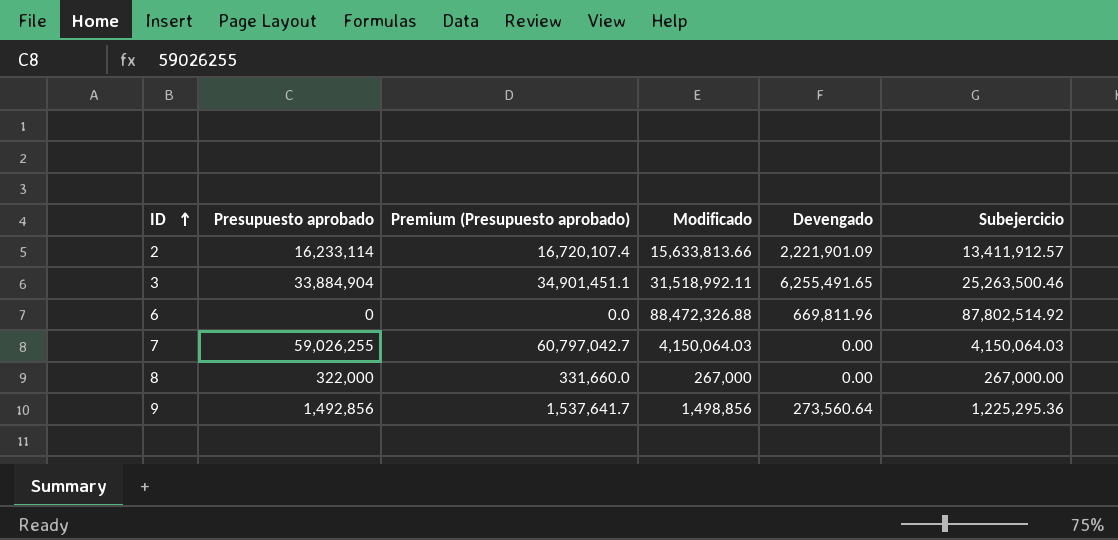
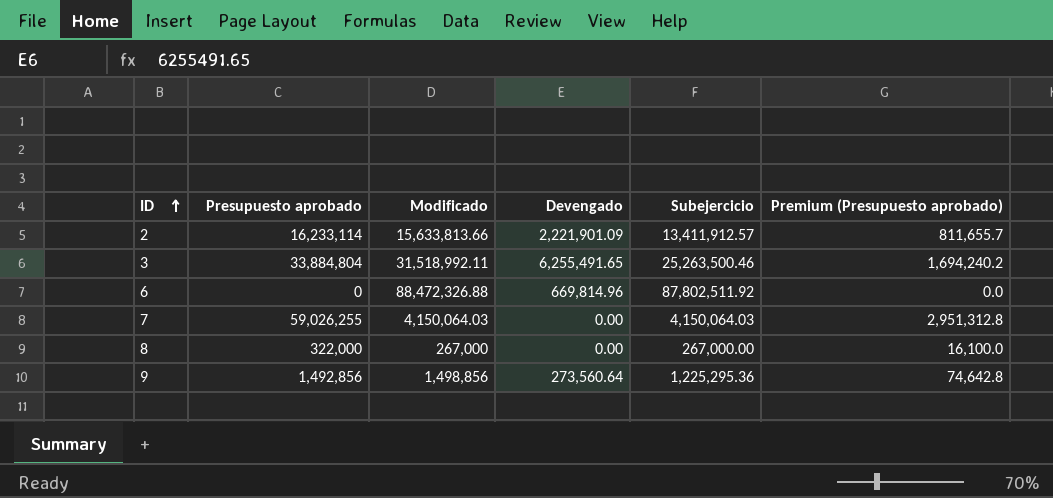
column Premium (Presupuesto aprobado) | formula: [Presupuesto aprobado] * 1.03 -> [Presupuesto aprobado] * 0.05
column Premium (Presupuesto aprobado) | position: 3 -> 6
3 | Presupuesto aprobado: 33,884,904 -> 33,884,804
6 | Devengado: 669,811.96 -> 669,814.96
6 | Subejercicio: 87,802,514.92 -> 87,802,511.92

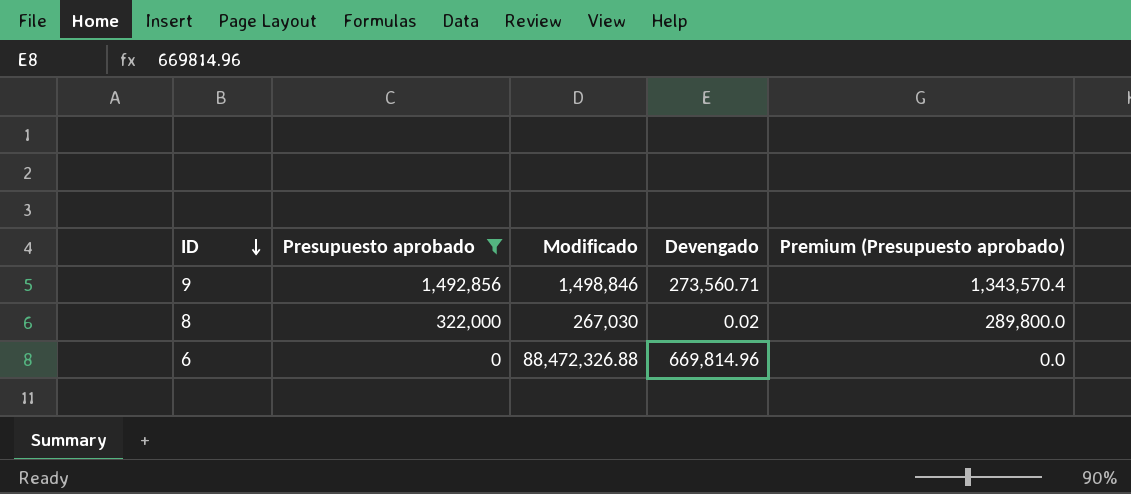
filter: none -> Presupuesto aprobado <= 1,492,856
row order: ID ascending -> ID descending
column Subejercicio | formula: [Modificado] - [Devengado] -> none
column Premium (Presupuesto aprobado) | formula: [Presupuesto aprobado] * 0.05 -> [Presupuesto aprobado] * 0.9
9 | Modificado: 1,498,856 -> 1,498,846
9 | Devengado: 273,560.64 -> 273,560.71
8 | Modificado: 267,000 -> 267,030
8 | Devengado: 0.00 -> 0.02

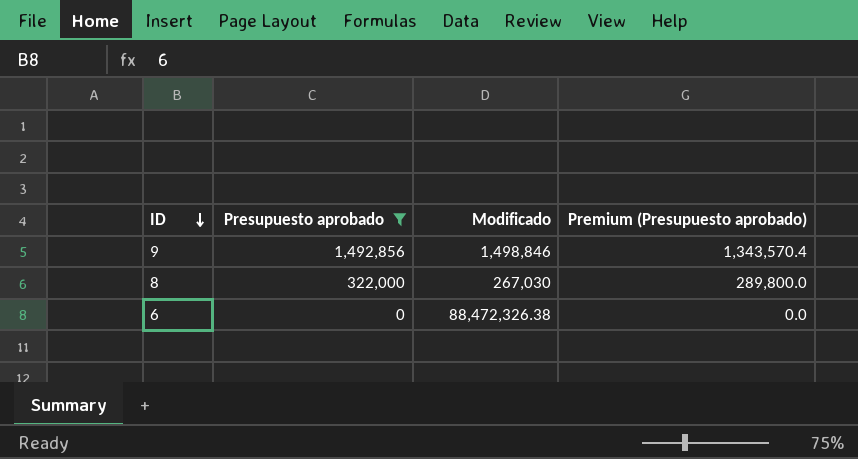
column Devengado | position: 4 -> none
6 | Modificado: 88,472,326.88 -> 88,472,326.38

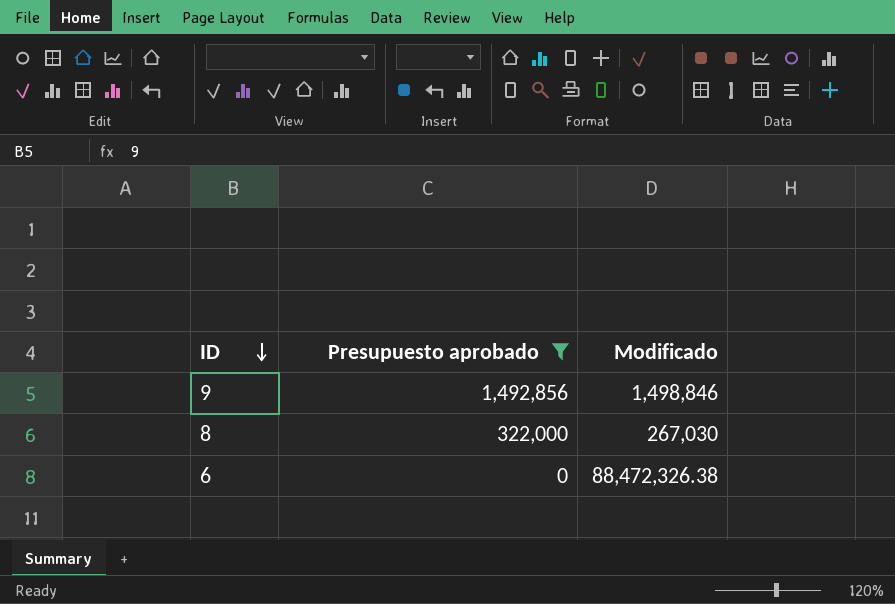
column Premium (Presupuesto aprobado) | formula: [Presupuesto aprobado] * 0.9 -> none

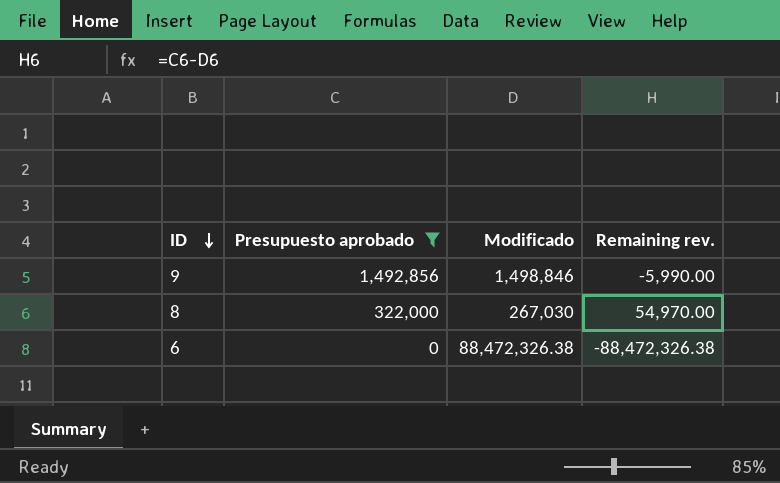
column Remaining rev. | formula: none -> [Presupuesto aprobado] - [Modificado]

